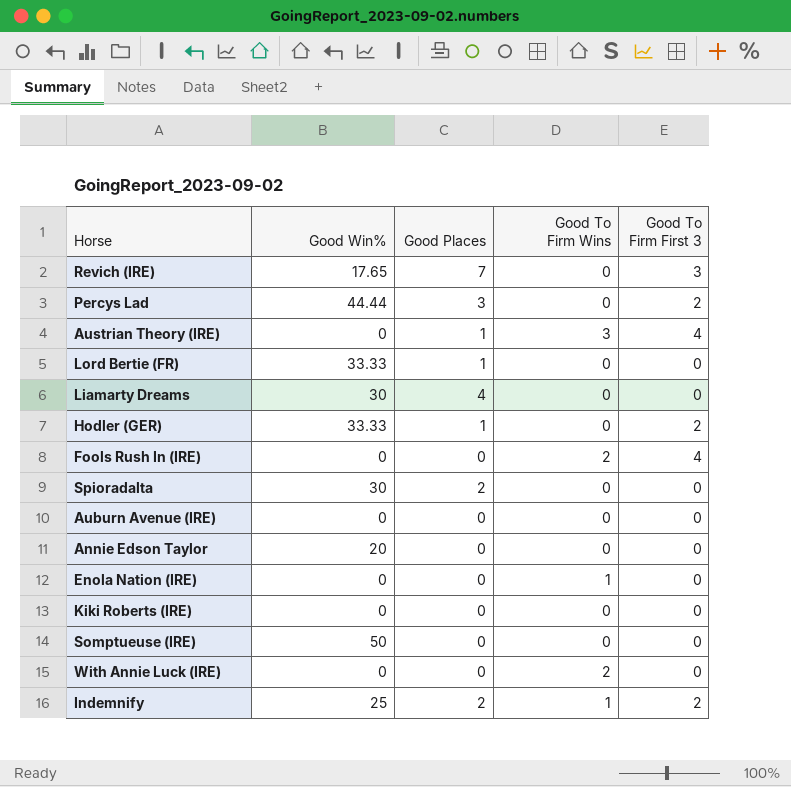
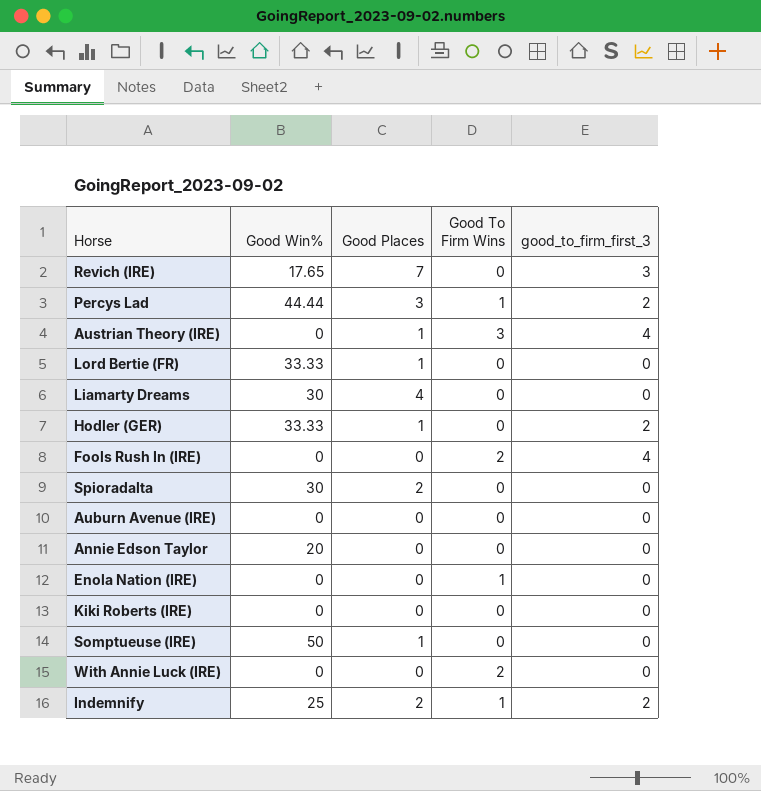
column name: Good To Firm First 3 -> good_to_firm_first_3
Percys Lad | Good To Firm Wins: 0 -> 1
Somptueuse (IRE) | Good Places: 0 -> 1

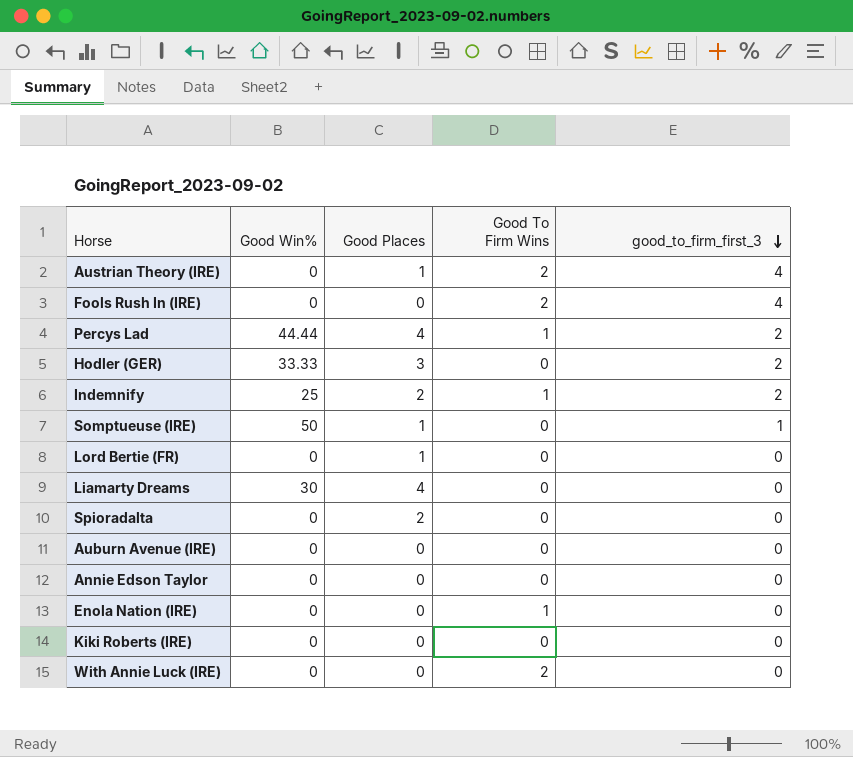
row order: none -> good_to_firm_first_3 descending
row Revich (IRE): 17.65 | 7 | 0 | 3 -> none
Austrian Theory (IRE) | Good To Firm Wins: 3 -> 2
Percys Lad | Good Places: 3 -> 4
Hodler (GER) | Good Places: 1 -> 3
Somptueuse (IRE) | good_to_firm_first_3: 0 -> 1
Lord Bertie (FR) | Good Win%: 33.33 -> 0
Spioradalta | Good Win%: 30 -> 0
Annie Edson Taylor | Good Win%: 20 -> 0

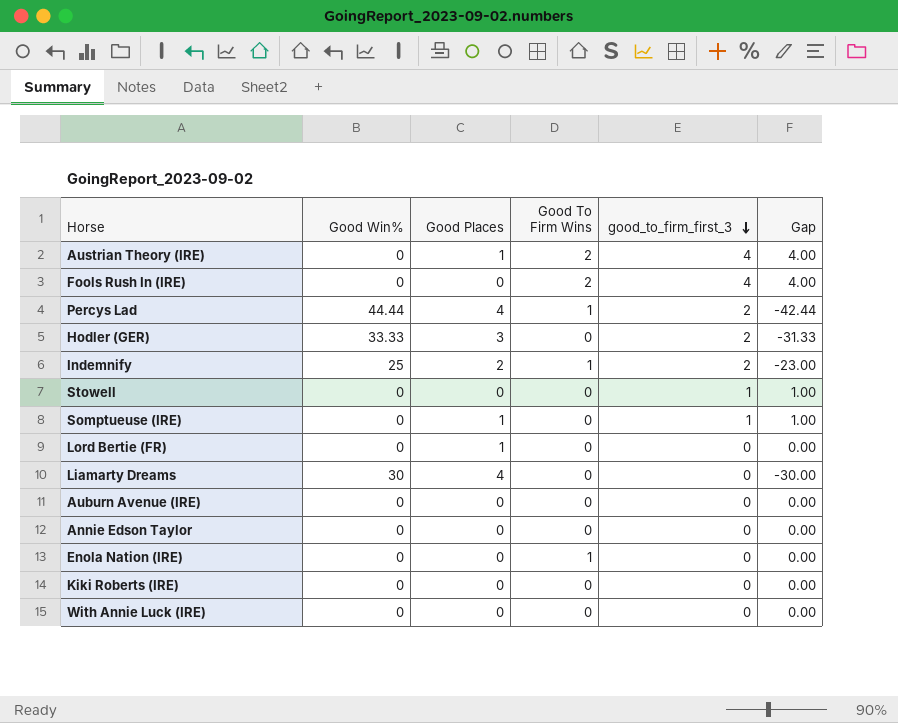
column Gap | formula: none -> [good_to_firm_first_3] - [Good Win%]
row Spioradalta: 0 | 2 | 0 | 0 -> none
row Stowell: none -> 0 | 0 | 0 | 1 | 1.00
Somptueuse (IRE) | Good Win%: 50 -> 0
With Annie Luck (IRE) | Good To Firm Wins: 2 -> 0

